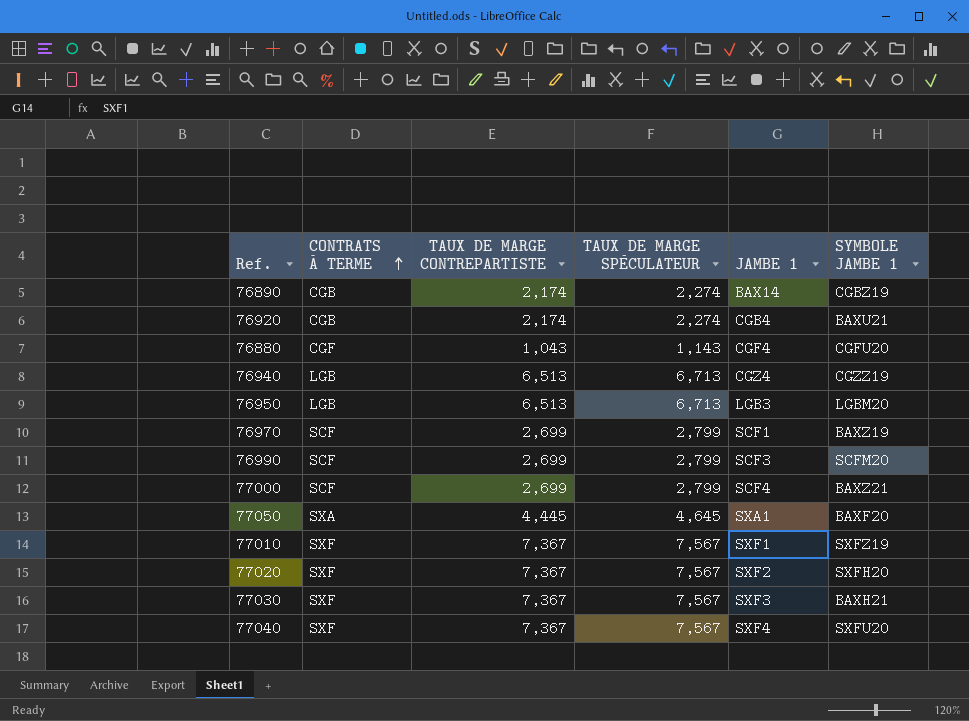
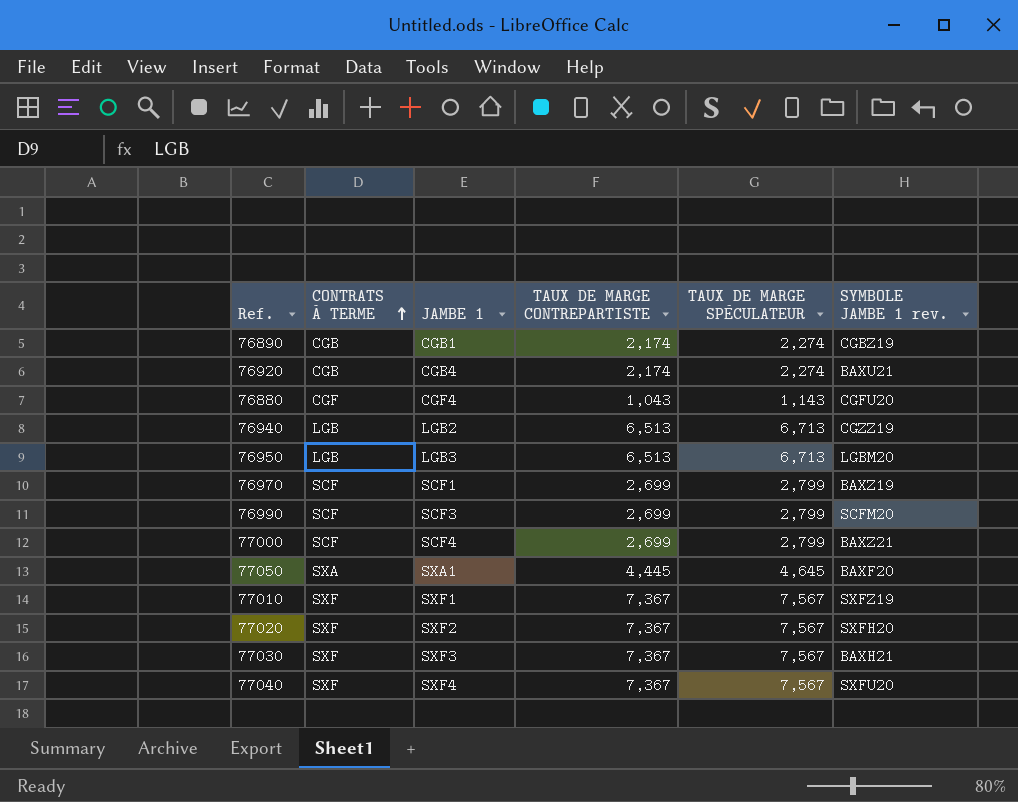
column JAMBE 1 | position: 5 -> 3
column name: SYMBOLE JAMBE 1 -> SYMBOLE JAMBE 1 rev.
76890 | JAMBE 1: BAX14 -> CGB1
76940 | JAMBE 1: CGZ4 -> LGB2

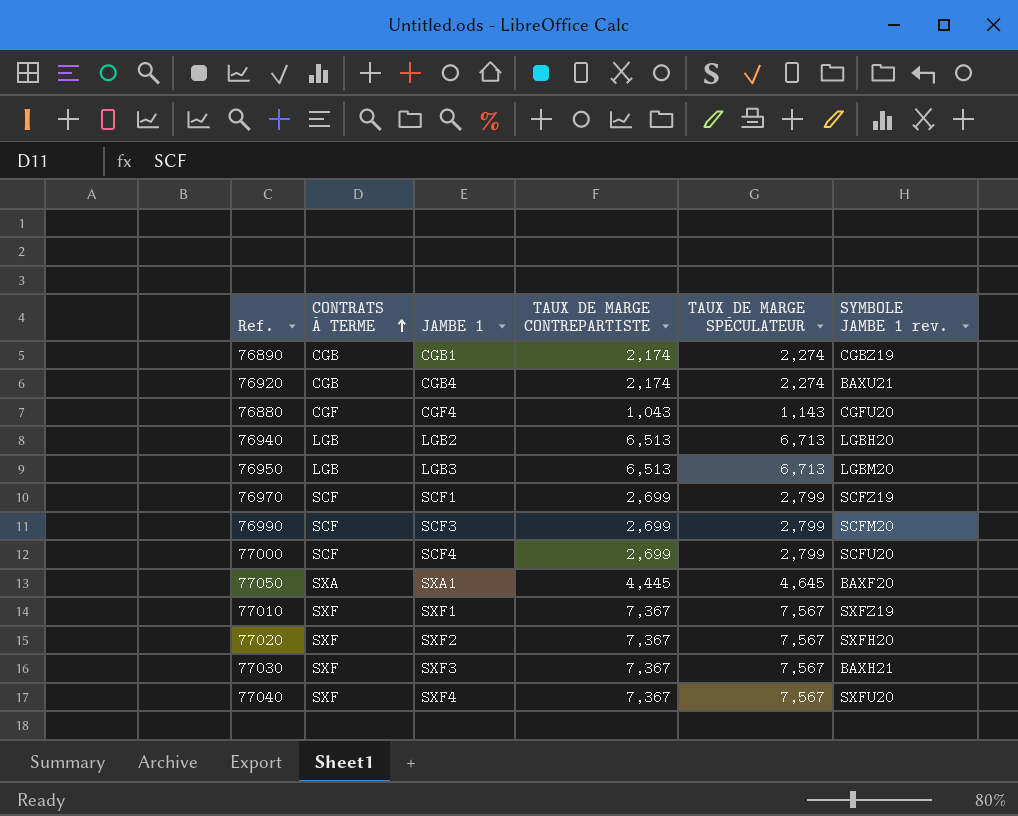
76940 | SYMBOLE JAMBE 1 rev.: CGZZ19 -> LGBH20
76970 | SYMBOLE JAMBE 1 rev.: BAXZ19 -> SCFZ19
77000 | SYMBOLE JAMBE 1 rev.: BAXZ21 -> SCFU20

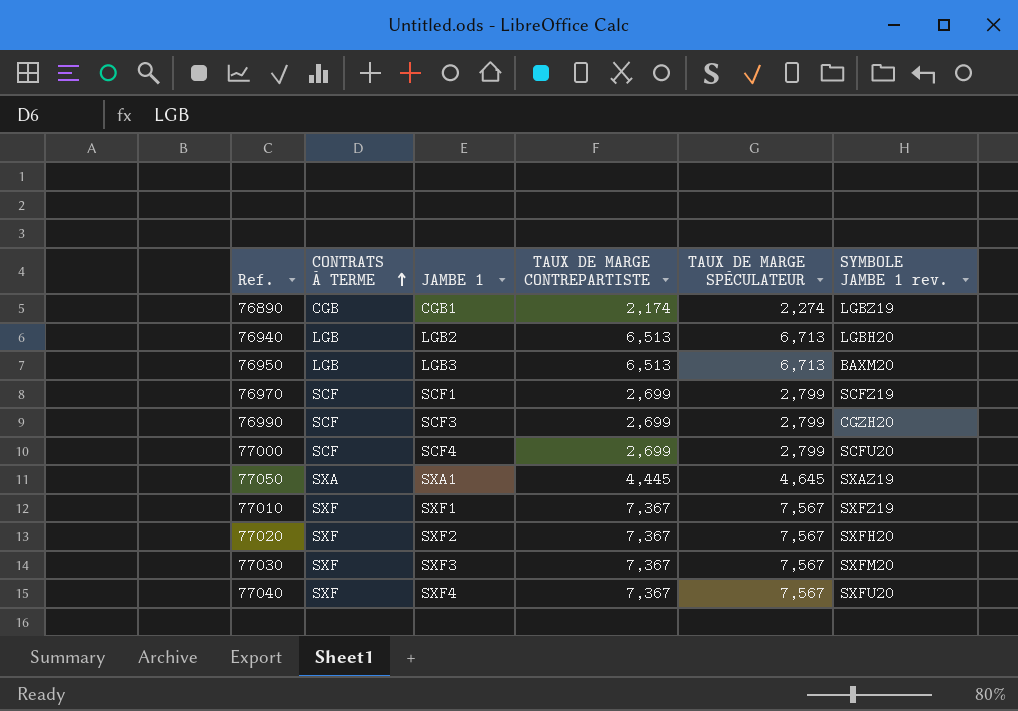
row 76920: CGB | CGB4 | 2,174 | 2,274 | BAXU21 -> none
row 76880: CGF | CGF4 | 1,043 | 1,143 | CGFU20 -> none
76890 | SYMBOLE JAMBE 1 rev.: CGBZ19 -> LGBZ19
76950 | SYMBOLE JAMBE 1 rev.: LGBM20 -> BAXM20
76990 | SYMBOLE JAMBE 1 rev.: SCFM20 -> CGZH20
77050 | SYMBOLE JAMBE 1 rev.: BAXF20 -> SXAZ19
77030 | SYMBOLE JAMBE 1 rev.: BAXH21 -> SXFM20

